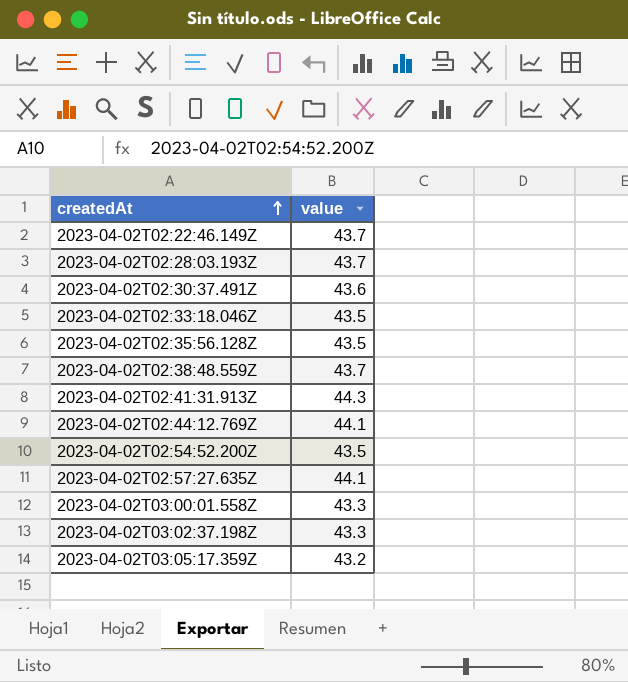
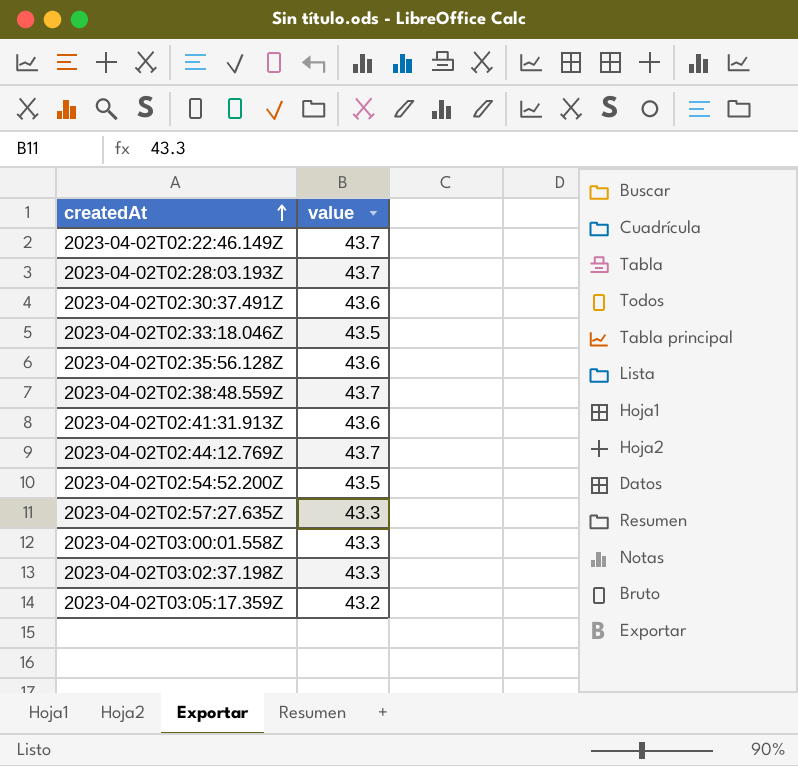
2023-04-02T02:35:56.128Z | value: 43.5 -> 43.6
2023-04-02T02:41:31.913Z | value: 44.3 -> 43.6
2023-04-02T02:44:12.769Z | value: 44.1 -> 43.7
2023-04-02T02:57:27.635Z | value: 44.1 -> 43.3

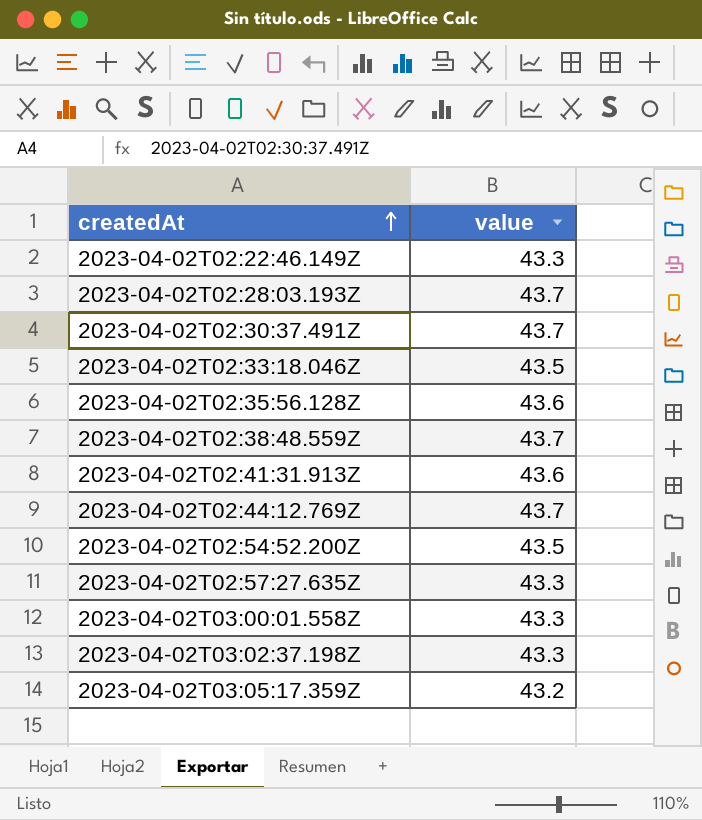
2023-04-02T02:22:46.149Z | value: 43.7 -> 43.3
2023-04-02T02:30:37.491Z | value: 43.6 -> 43.7

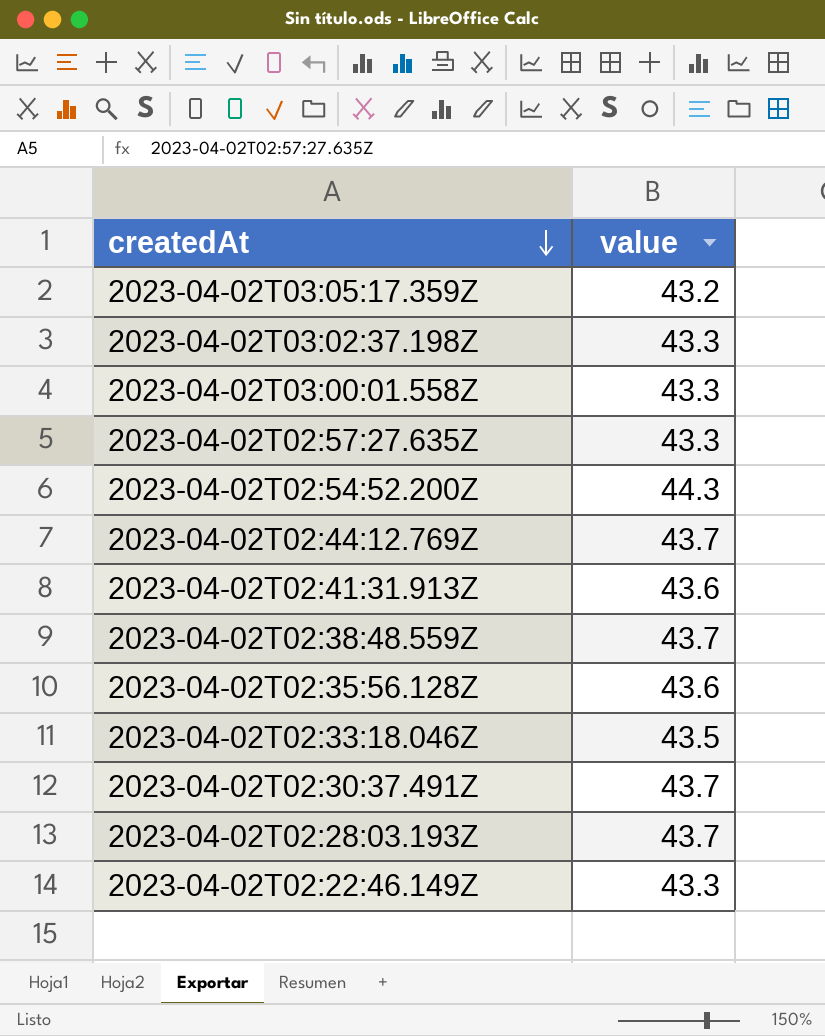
row order: createdAt ascending -> createdAt descending
2023-04-02T02:54:52.200Z | value: 43.5 -> 44.3

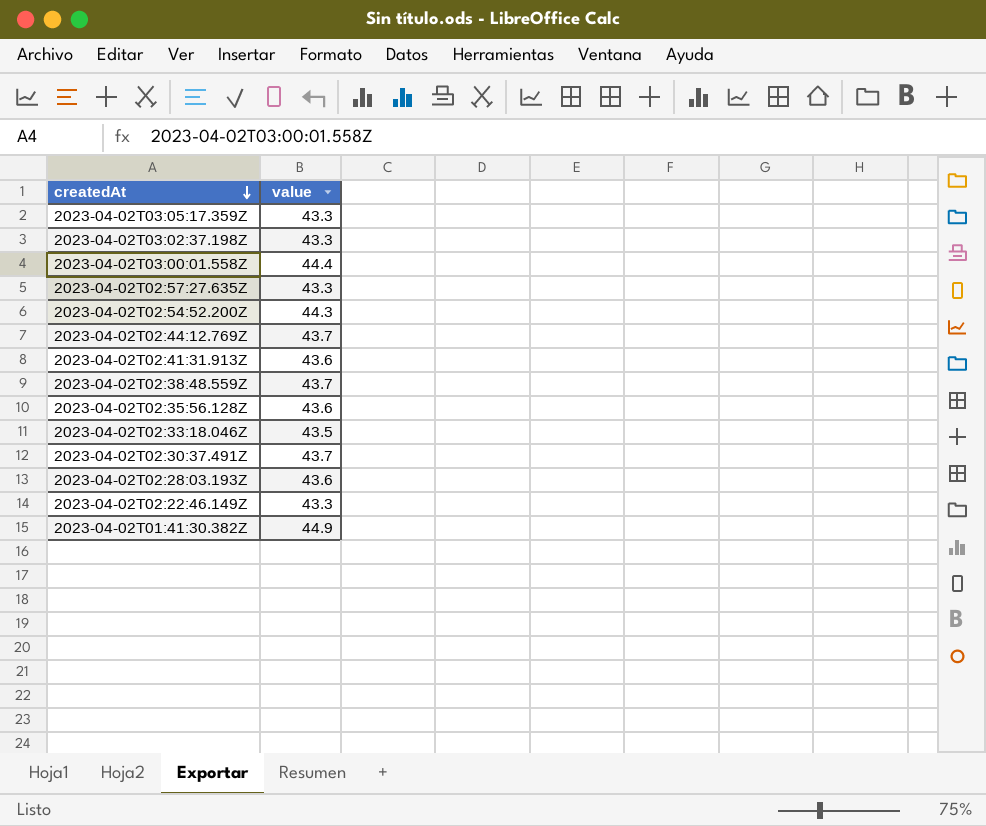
2023-04-02T03:05:17.359Z | value: 43.2 -> 43.3
2023-04-02T03:00:01.558Z | value: 43.3 -> 44.4
2023-04-02T02:28:03.193Z | value: 43.7 -> 43.6
row 2023-04-02T01:41:30.382Z: none -> 44.9

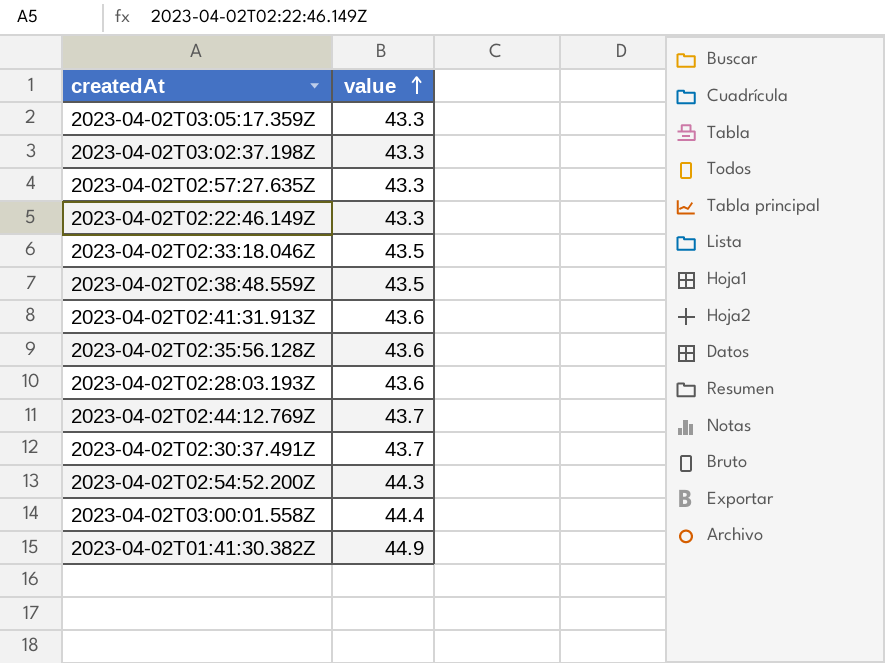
row order: createdAt descending -> value ascending
2023-04-02T02:38:48.559Z | value: 43.7 -> 43.5

